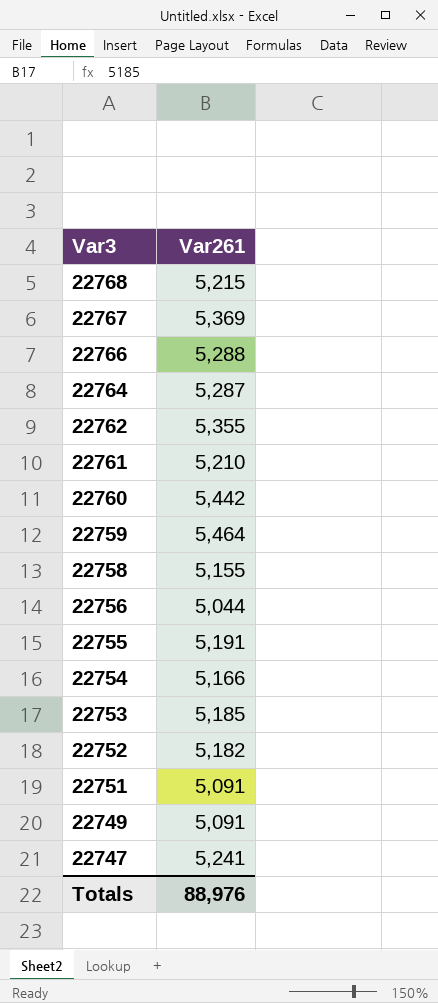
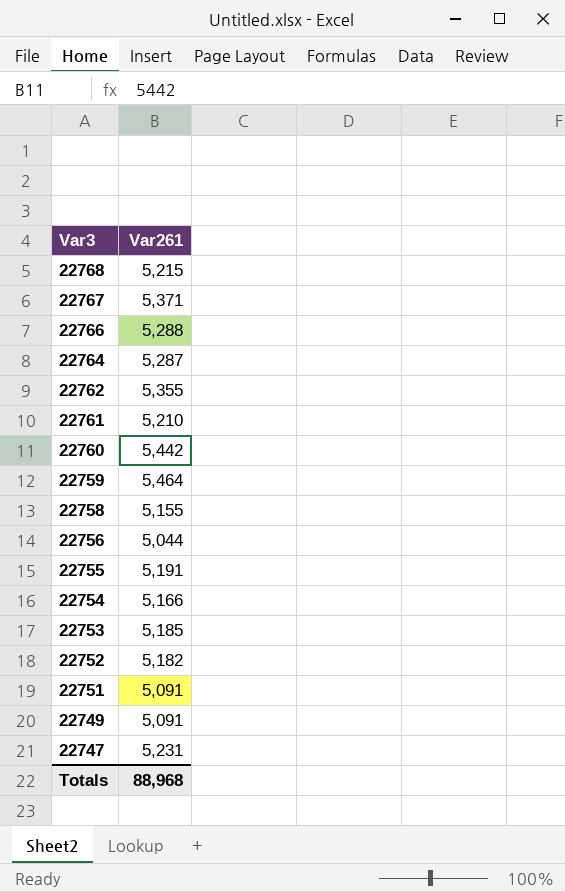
22767 | Var261: 5,369 -> 5,371
22747 | Var261: 5,241 -> 5,231
Totals | Var261: 88,976 -> 88,968

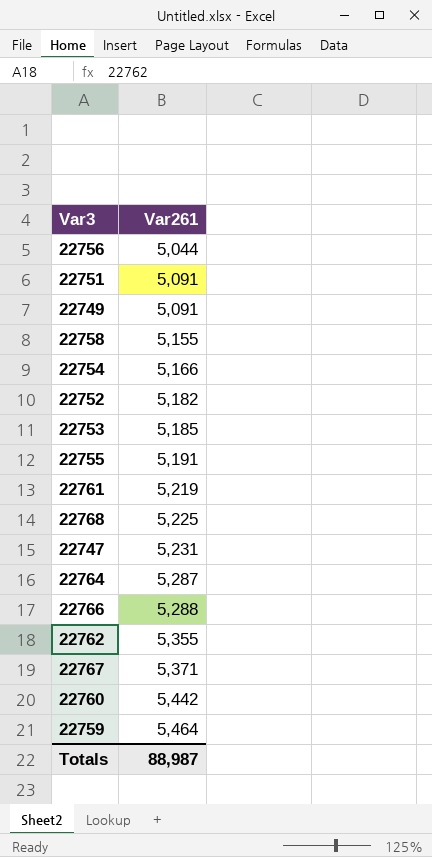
row order: Var3 descending -> Var261 ascending
22761 | Var261: 5,210 -> 5,219
22768 | Var261: 5,215 -> 5,225
Totals | Var261: 88,968 -> 88,987

